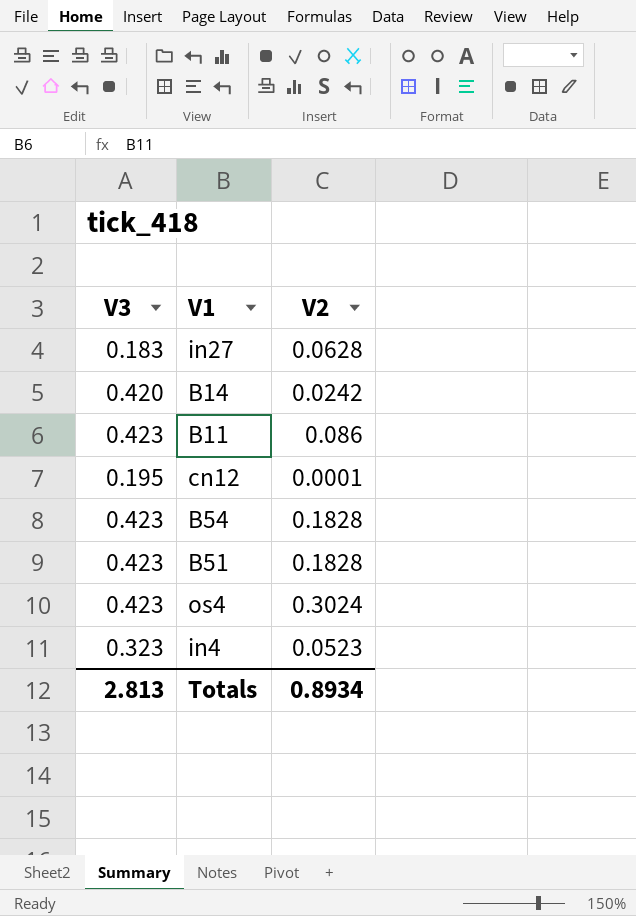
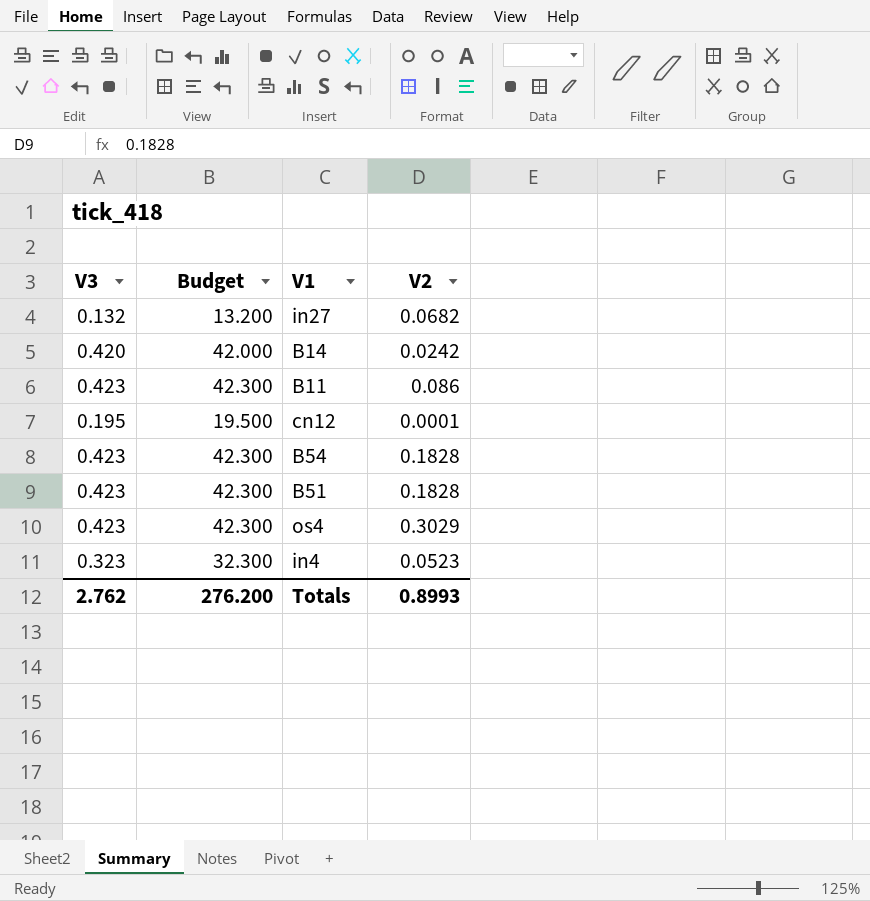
column Budget | formula: none -> [V3] * 100
in27 | V3: 0.183 -> 0.132
in27 | V2: 0.0628 -> 0.0682
os4 | V2: 0.3024 -> 0.3029
Totals | V3: 2.813 -> 2.762
Totals | V2: 0.8934 -> 0.8993

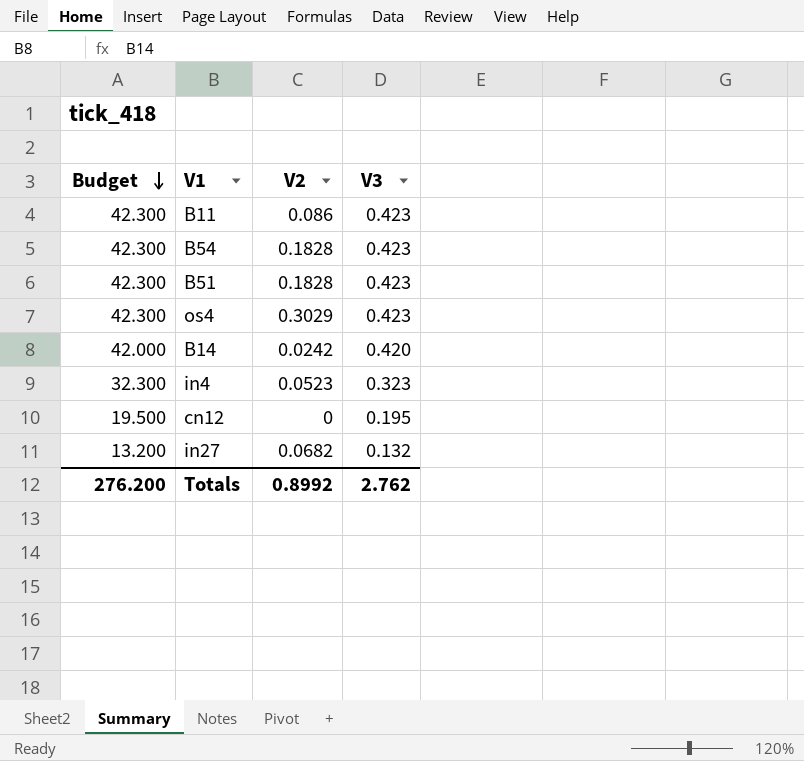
row order: none -> Budget descending
column V3 | position: 1 -> 4
cn12 | V2: 0.0001 -> 0
Totals | V2: 0.8993 -> 0.8992

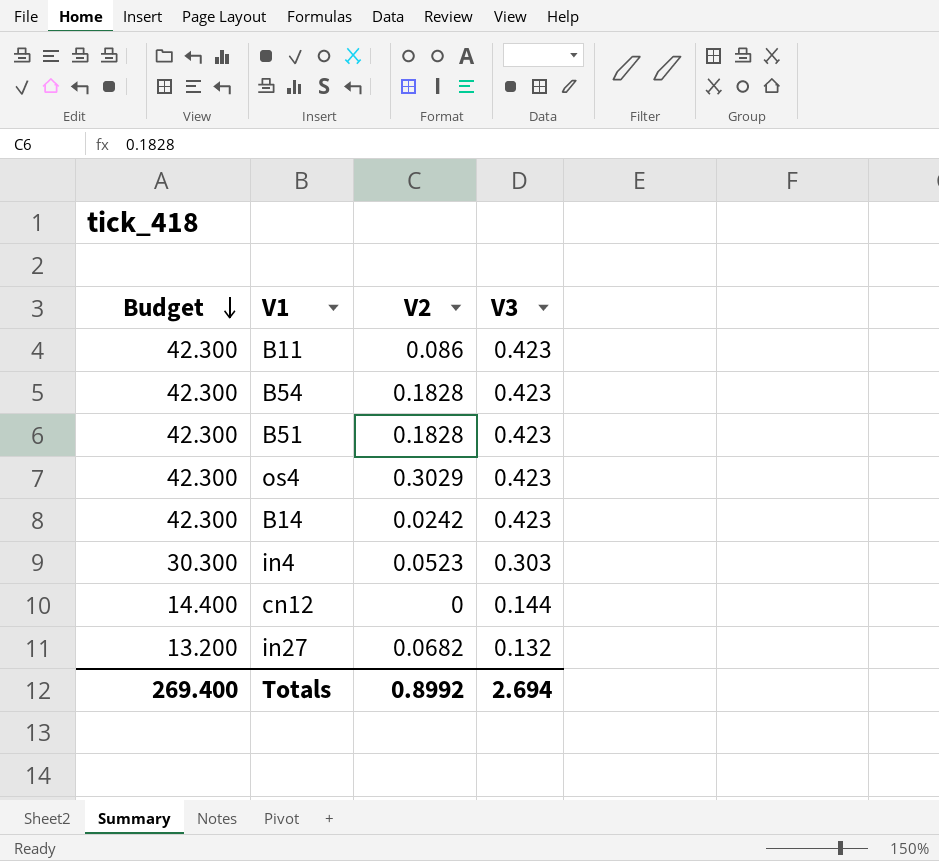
B14 | Budget: 42.000 -> 42.300
B14 | V3: 0.420 -> 0.423
in4 | Budget: 32.300 -> 30.300
in4 | V3: 0.323 -> 0.303
cn12 | Budget: 19.500 -> 14.400
cn12 | V3: 0.195 -> 0.144
Totals | Budget: 276.200 -> 269.400
Totals | V3: 2.762 -> 2.694

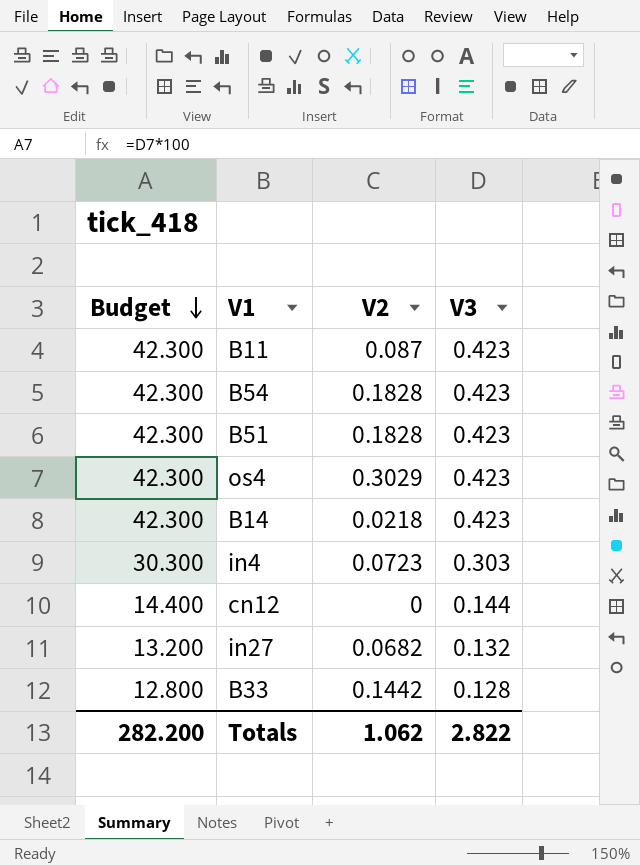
B11 | V2: 0.086 -> 0.087
B14 | V2: 0.0242 -> 0.0218
in4 | V2: 0.0523 -> 0.0723
row B33: none -> 12.800 | 0.1442 | 0.128
Totals | Budget: 269.400 -> 282.200
Totals | V2: 0.8992 -> 1.062
Totals | V3: 2.694 -> 2.822

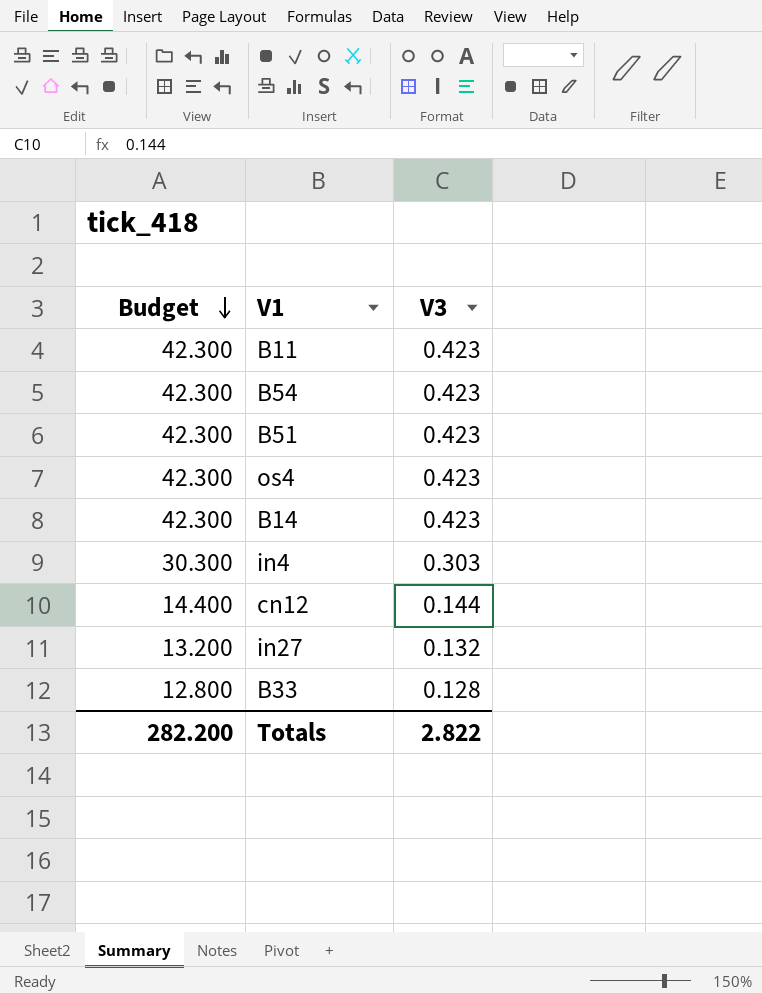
column V2 | position: 3 -> none

